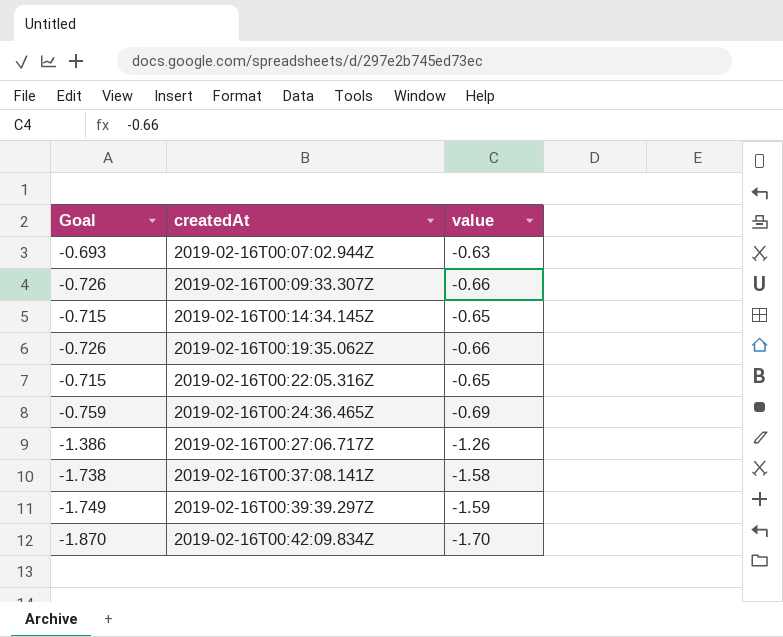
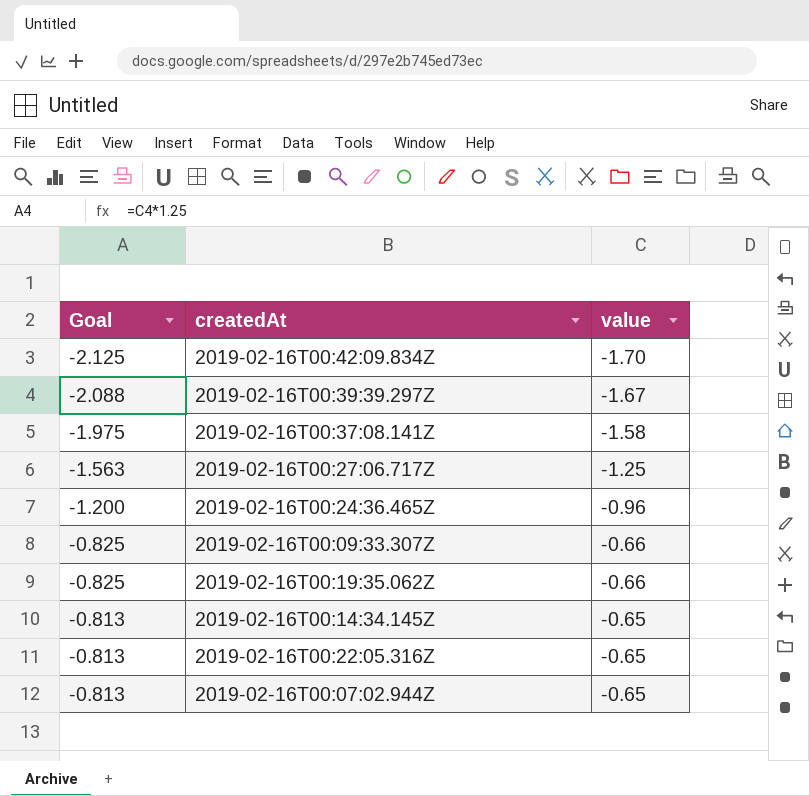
row order: createdAt ascending -> Goal ascending
column Goal | formula: [value] * 1.1 -> [value] * 1.25
2019-02-16T00:39:39.297Z | value: -1.59 -> -1.67
2019-02-16T00:27:06.717Z | value: -1.26 -> -1.25
2019-02-16T00:24:36.465Z | value: -0.69 -> -0.96
2019-02-16T00:07:02.944Z | value: -0.63 -> -0.65

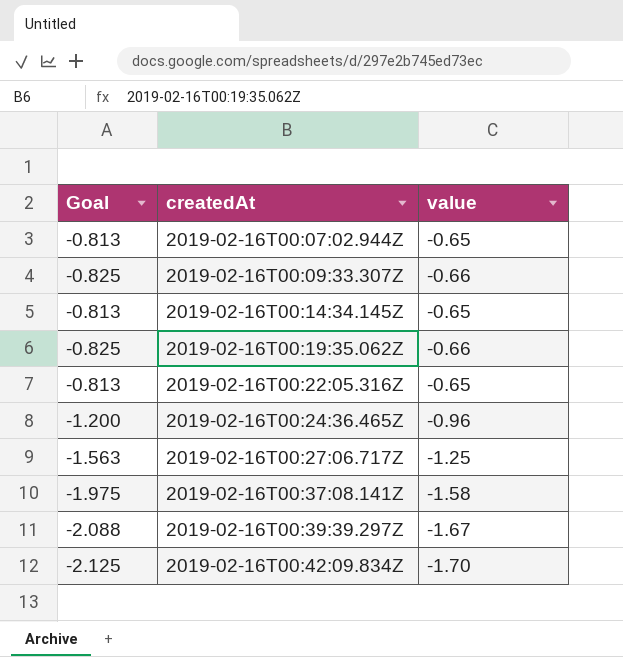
row order: Goal ascending -> createdAt ascending

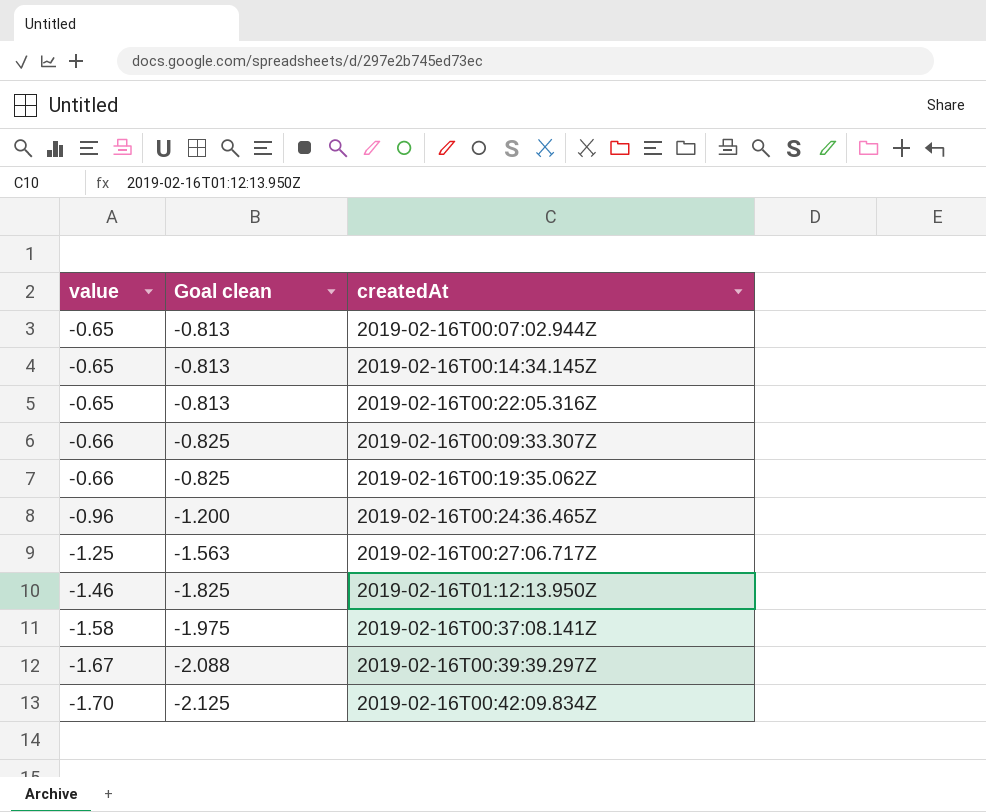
row order: createdAt ascending -> value descending
column value | position: 3 -> 1
column name: Goal -> Goal clean
row 2019-02-16T01:12:13.950Z: none -> -1.46 | -1.825

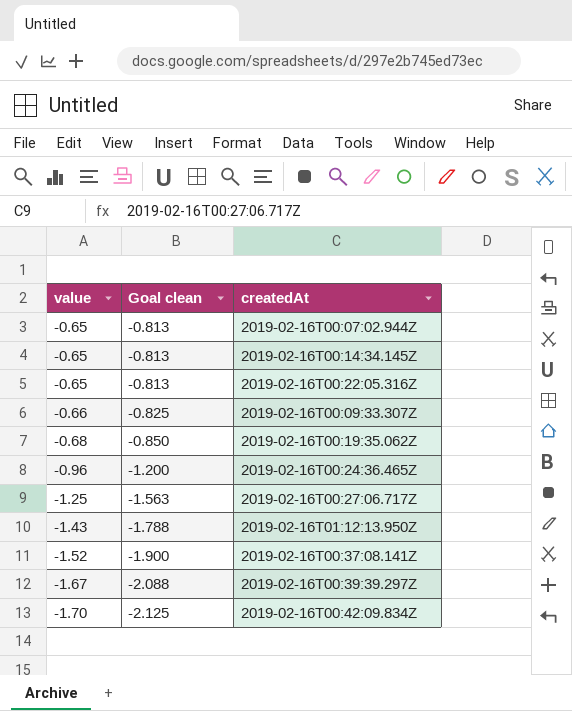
2019-02-16T00:19:35.062Z | value: -0.66 -> -0.68
2019-02-16T00:19:35.062Z | Goal clean: -0.825 -> -0.850
2019-02-16T01:12:13.950Z | value: -1.46 -> -1.43
2019-02-16T01:12:13.950Z | Goal clean: -1.825 -> -1.788
2019-02-16T00:37:08.141Z | value: -1.58 -> -1.52
2019-02-16T00:37:08.141Z | Goal clean: -1.975 -> -1.900

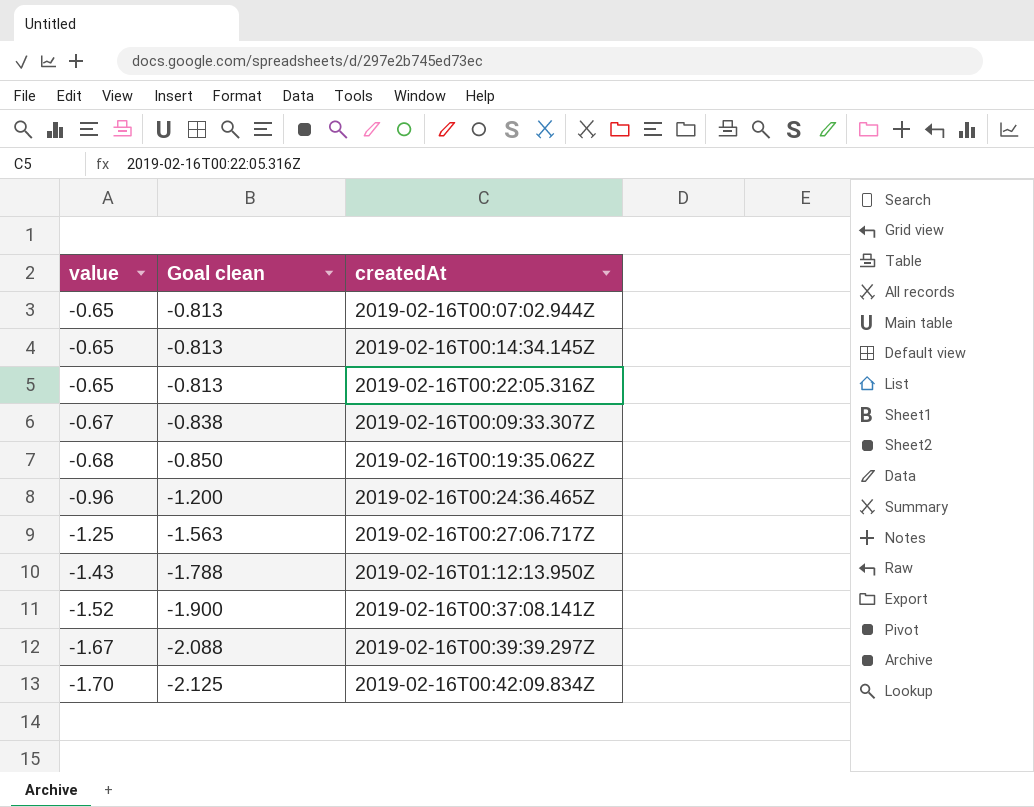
2019-02-16T00:09:33.307Z | value: -0.66 -> -0.67
2019-02-16T00:09:33.307Z | Goal clean: -0.825 -> -0.838

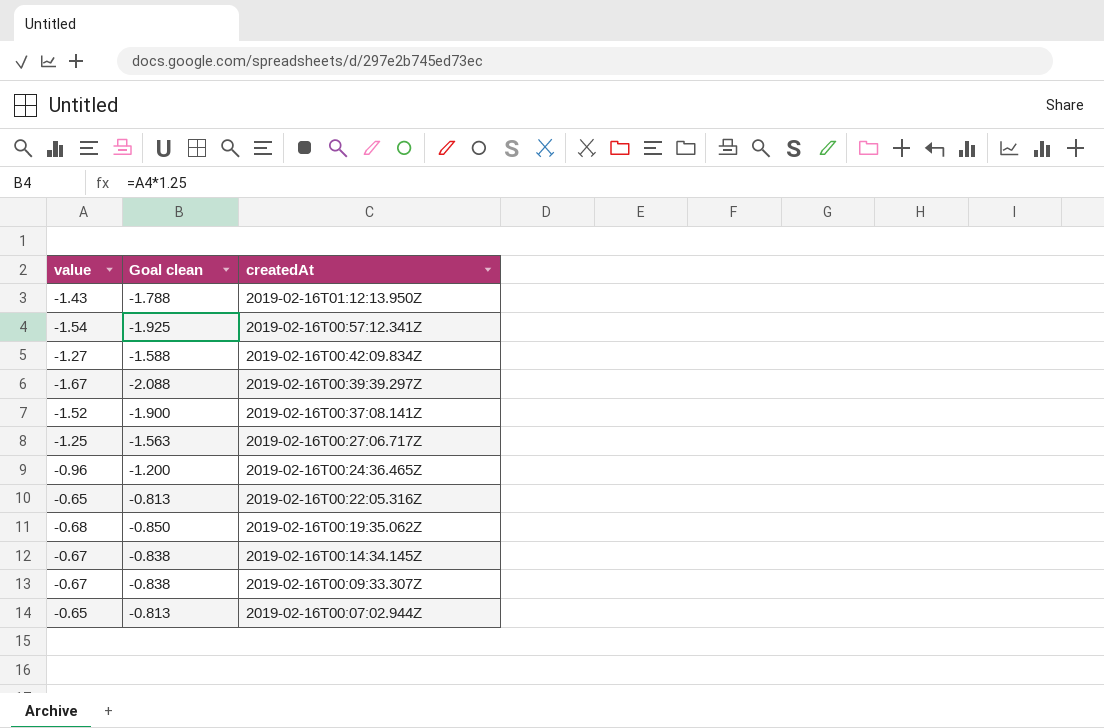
row order: value descending -> createdAt descending
row 2019-02-16T00:57:12.341Z: none -> -1.54 | -1.925
2019-02-16T00:42:09.834Z | value: -1.70 -> -1.27
2019-02-16T00:42:09.834Z | Goal clean: -2.125 -> -1.588
2019-02-16T00:14:34.145Z | value: -0.65 -> -0.67
2019-02-16T00:14:34.145Z | Goal clean: -0.813 -> -0.838

